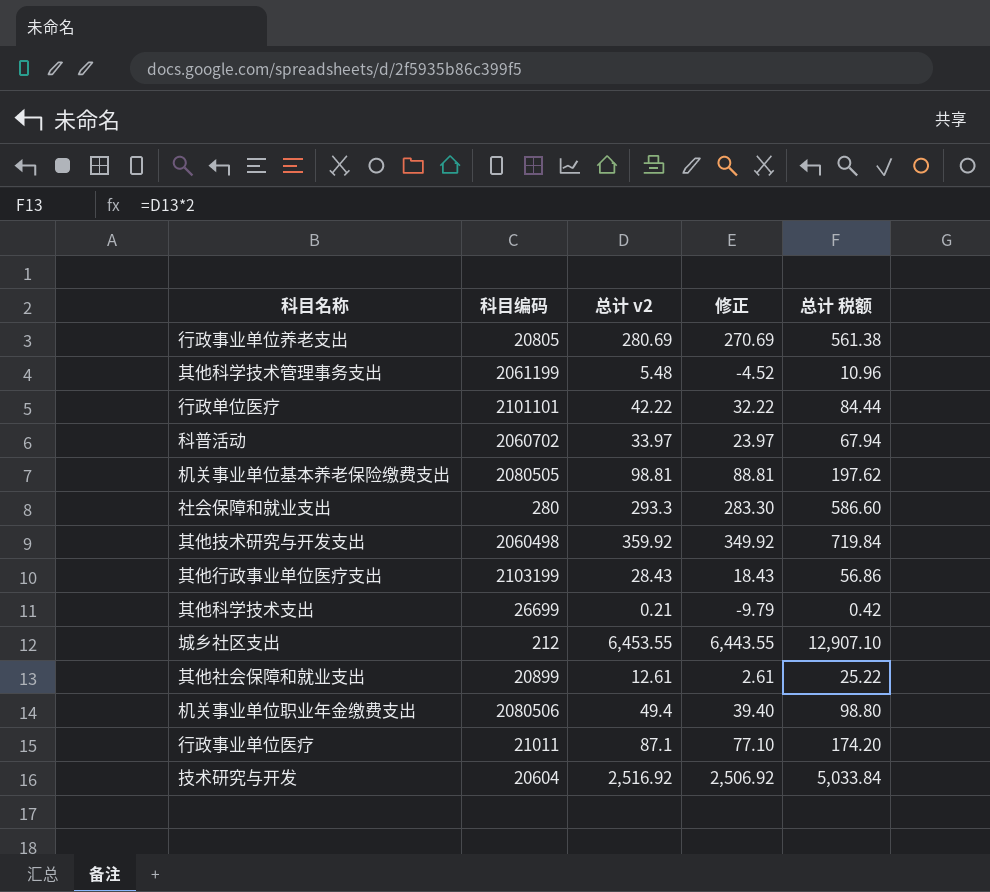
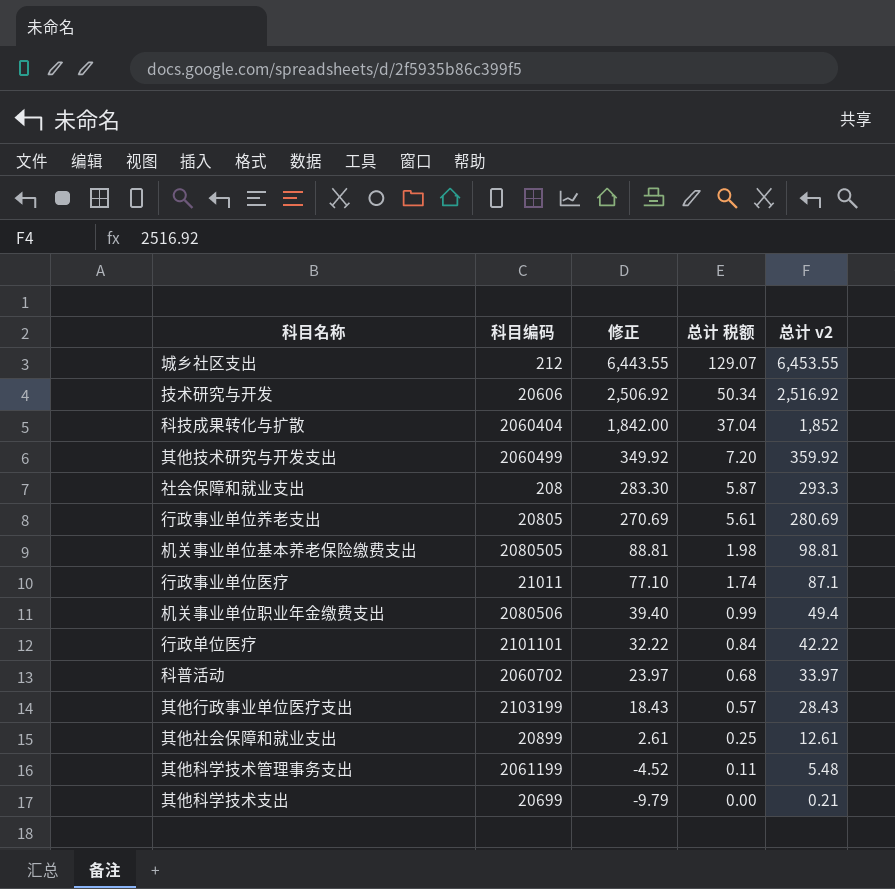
row order: none -> 修正 descending
column 总计 税额 | formula: [总计 v2] * 2 -> [总计 v2] * 0.02
column 总计 v2 | position: 3 -> 5
技术研究与开发 | 科目编码: 20604 -> 20606
row 科技成果转化与扩散: none -> 2060404 | 1,842.00 | 37.04 | 1,852
其他技术研究与开发支出 | 科目编码: 2060498 -> 2060499
社会保障和就业支出 | 科目编码: 280 -> 208
其他科学技术支出 | 科目编码: 26699 -> 20699

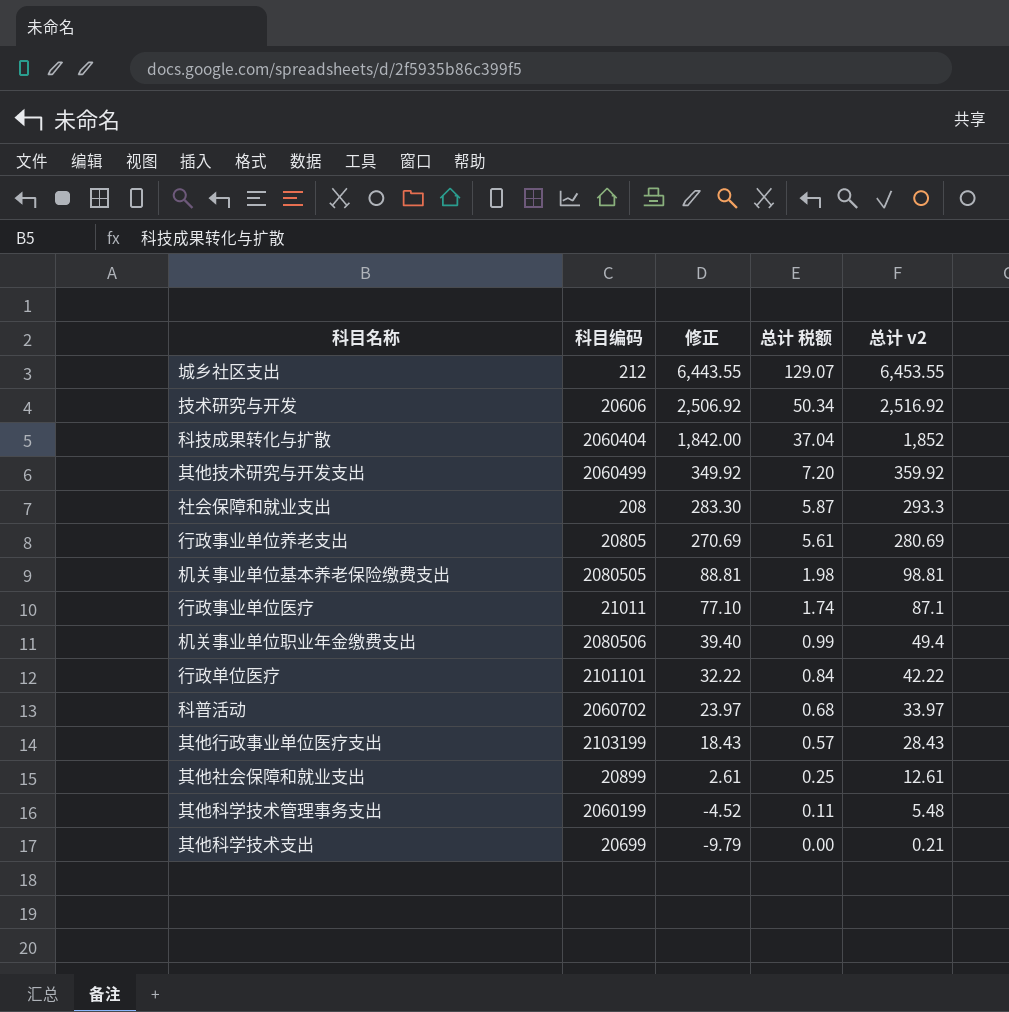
其他科学技术管理事务支出 | 科目编码: 2061199 -> 2060199

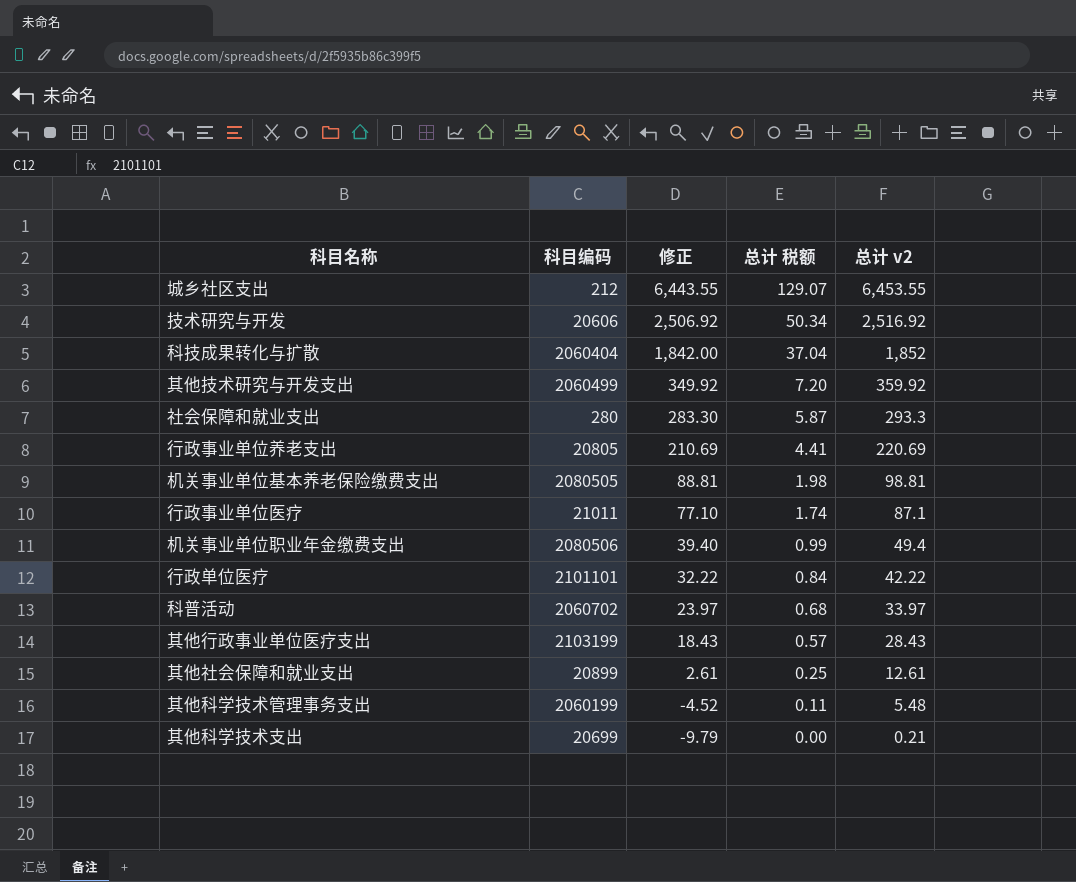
社会保障和就业支出 | 科目编码: 208 -> 280
行政事业单位养老支出 | 修正: 270.69 -> 210.69
行政事业单位养老支出 | 总计 税额: 5.61 -> 4.41
行政事业单位养老支出 | 总计 v2: 280.69 -> 220.69

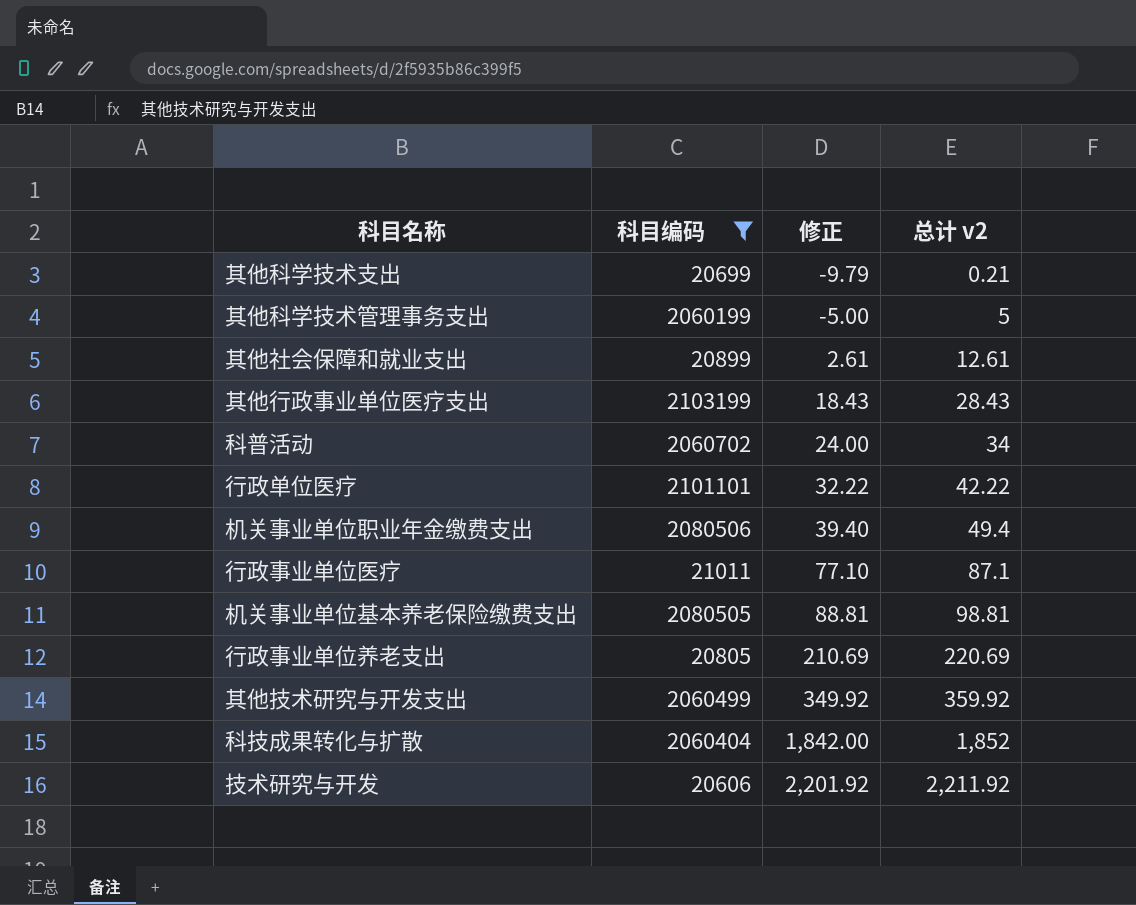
filter: none -> 科目编码 >= 20606
row order: 修正 descending -> 修正 ascending
column 总计 税额 | formula: [总计 v2] * 0.02 -> none
其他科学技术管理事务支出 | 修正: -4.52 -> -5.00
其他科学技术管理事务支出 | 总计 v2: 5.48 -> 5
科普活动 | 修正: 23.97 -> 24.00
科普活动 | 总计 v2: 33.97 -> 34
技术研究与开发 | 修正: 2,506.92 -> 2,201.92
技术研究与开发 | 总计 v2: 2,516.92 -> 2,211.92

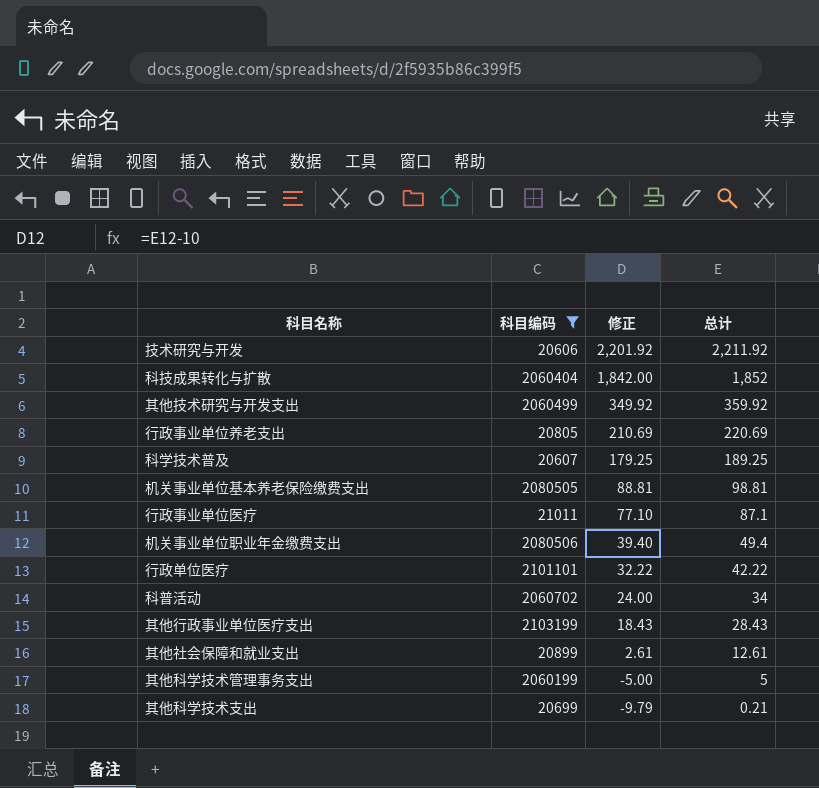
row order: 修正 ascending -> 修正 descending
column name: 总计 v2 -> 总计
row 科学技术普及: none -> 20607 | 179.25 | 189.25

